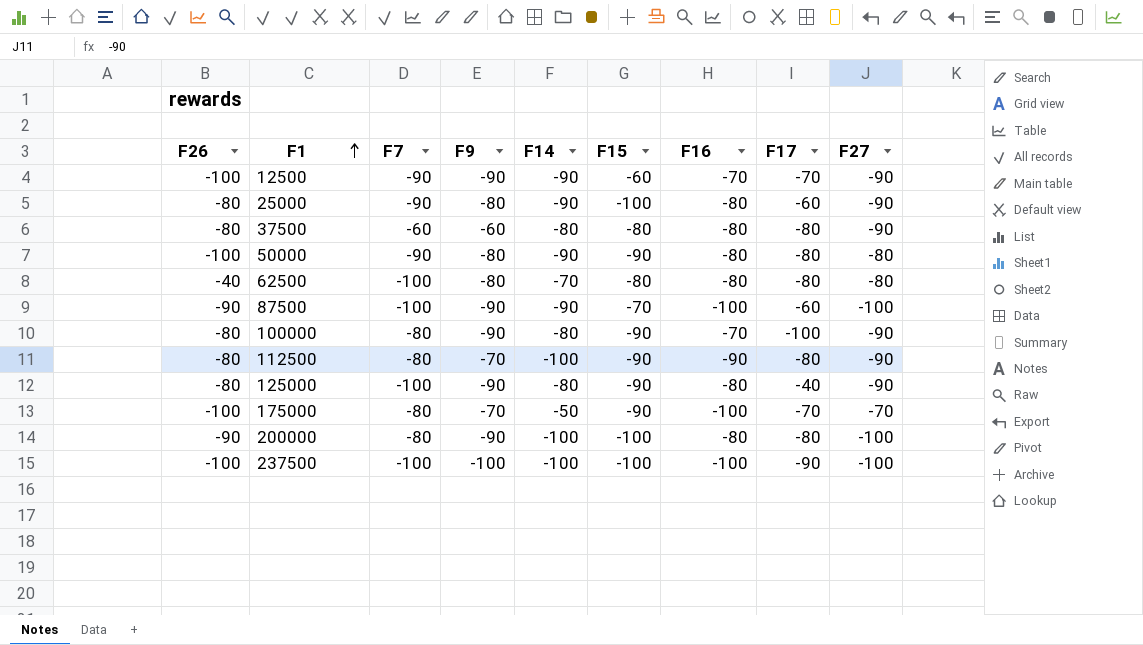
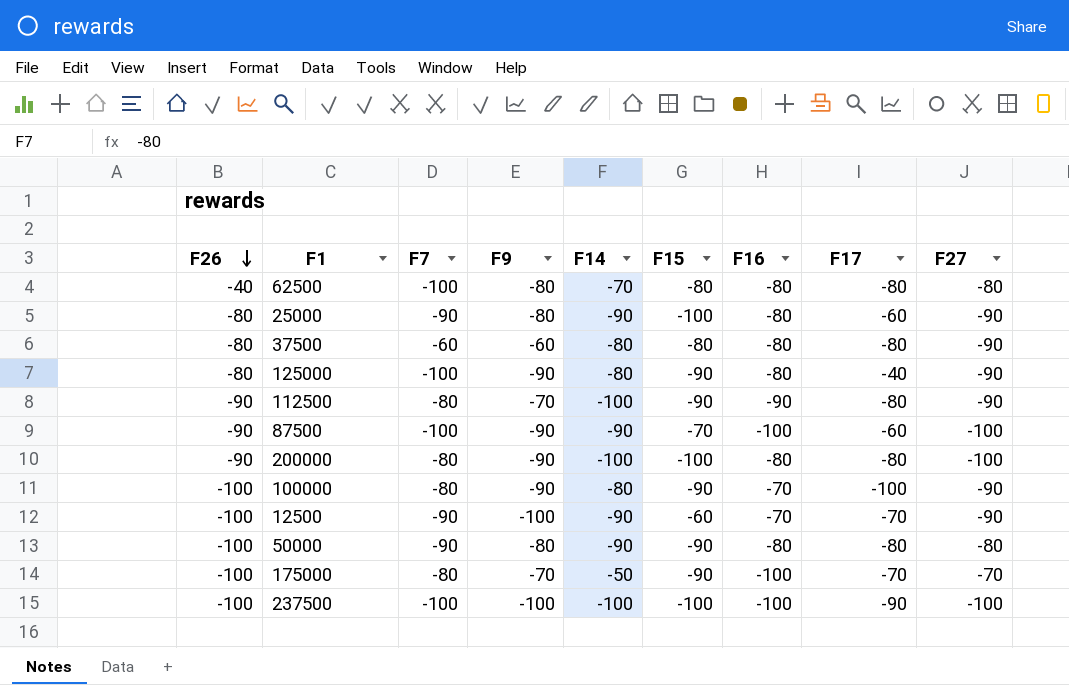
row order: F1 ascending -> F26 descending
112500 | F26: -80 -> -90
100000 | F26: -80 -> -100
12500 | F9: -90 -> -100

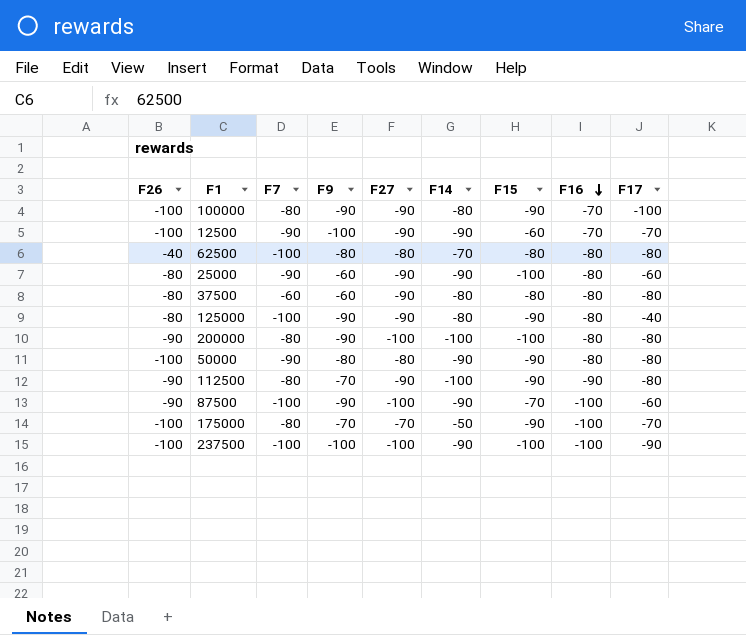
row order: F26 descending -> F16 descending
column F27 | position: 9 -> 5
25000 | F9: -80 -> -60
237500 | F14: -100 -> -90

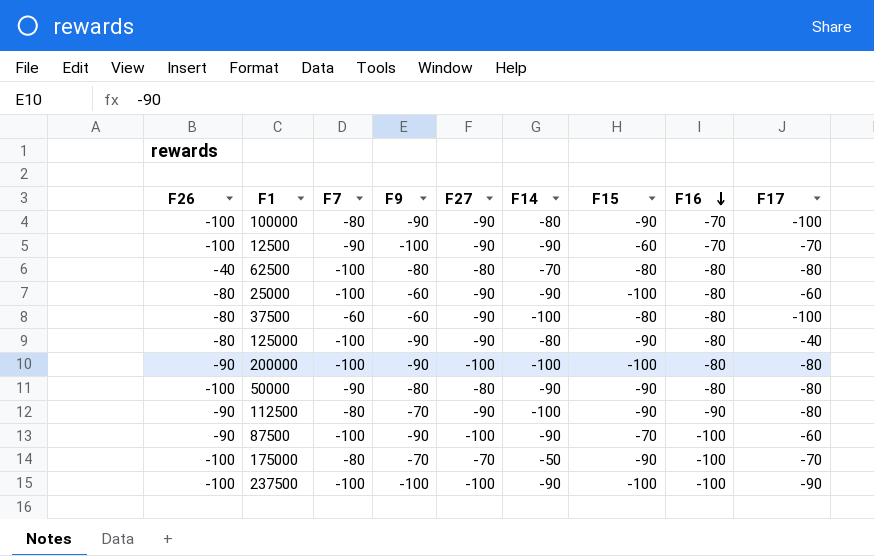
25000 | F7: -90 -> -100
37500 | F14: -80 -> -100
37500 | F17: -80 -> -100
200000 | F7: -80 -> -100

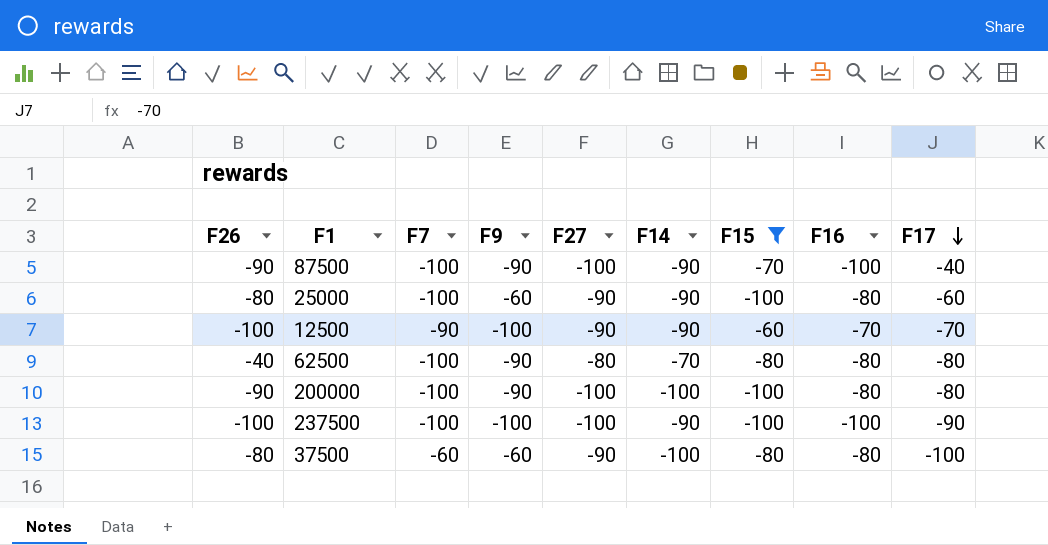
filter: none -> F15 != -90
row order: F16 descending -> F17 descending
87500 | F17: -60 -> -40
62500 | F9: -80 -> -90

